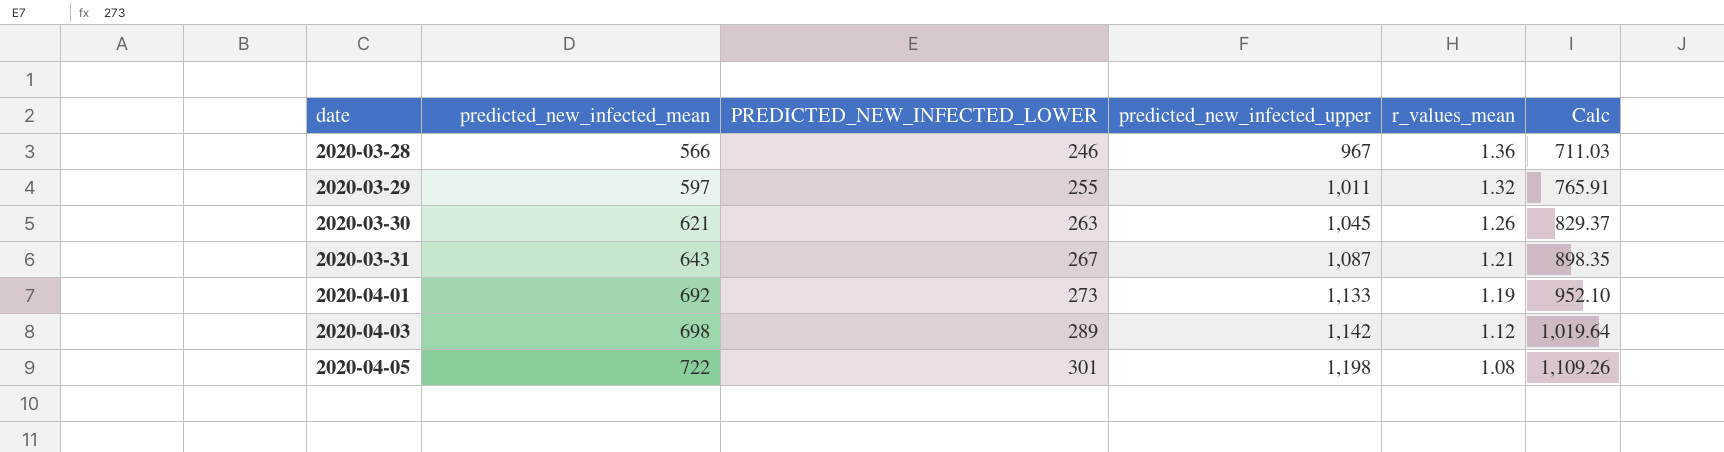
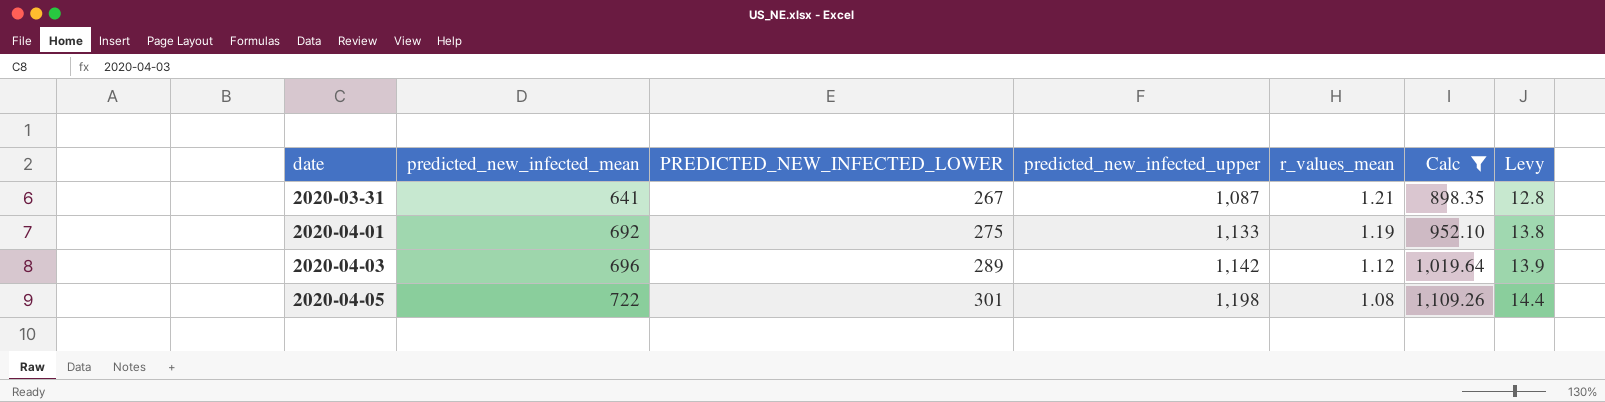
filter: none -> Calc >= 898.35
column Levy | formula: none -> [predicted_new_infected_mean] * 0.02
2020-03-31 | predicted_new_infected_mean: 643 -> 641
2020-04-01 | PREDICTED_NEW_INFECTED_LOWER: 273 -> 275
2020-04-03 | predicted_new_infected_mean: 698 -> 696

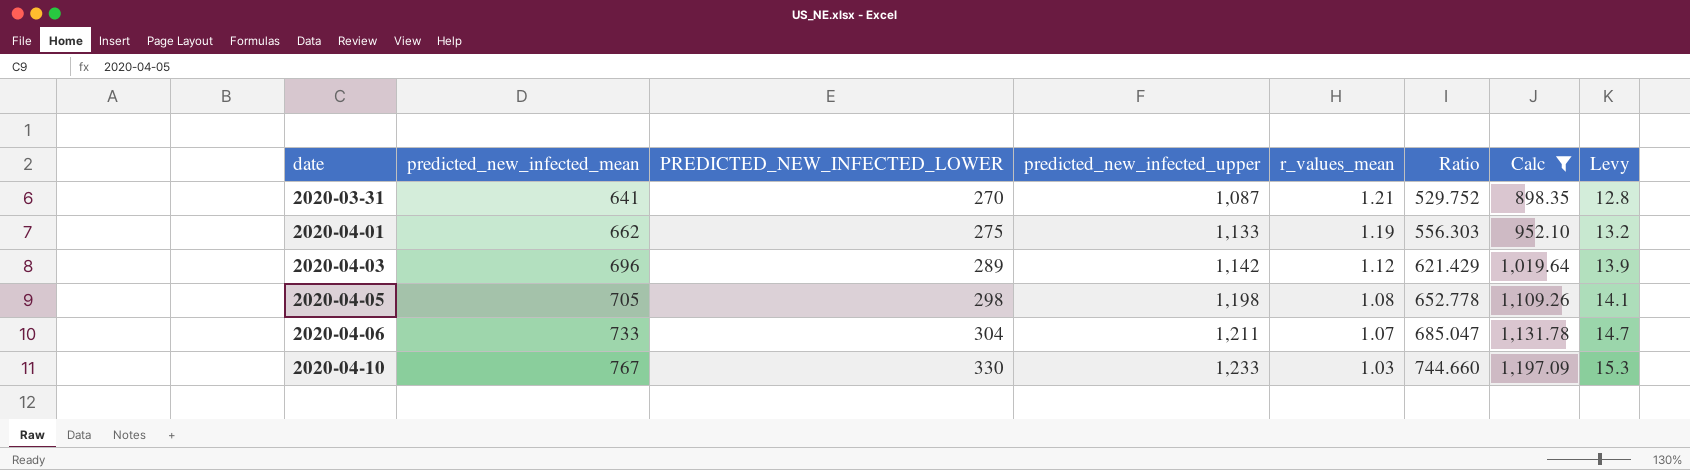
column Ratio | formula: none -> [predicted_new_infected_mean] / [r_values_mean]
2020-03-31 | PREDICTED_NEW_INFECTED_LOWER: 267 -> 270
2020-04-01 | predicted_new_infected_mean: 692 -> 662
2020-04-01 | Levy: 13.8 -> 13.2
2020-04-05 | predicted_new_infected_mean: 722 -> 705
2020-04-05 | PREDICTED_NEW_INFECTED_LOWER: 301 -> 298
2020-04-05 | Levy: 14.4 -> 14.1
row 2020-04-06: none -> 733 | 304 | 1,211 | 1.07 | 685.047 | 1,131.78 | 14.7
row 2020-04-10: none -> 767 | 330 | 1,233 | 1.03 | 744.660 | 1,197.09 | 15.3

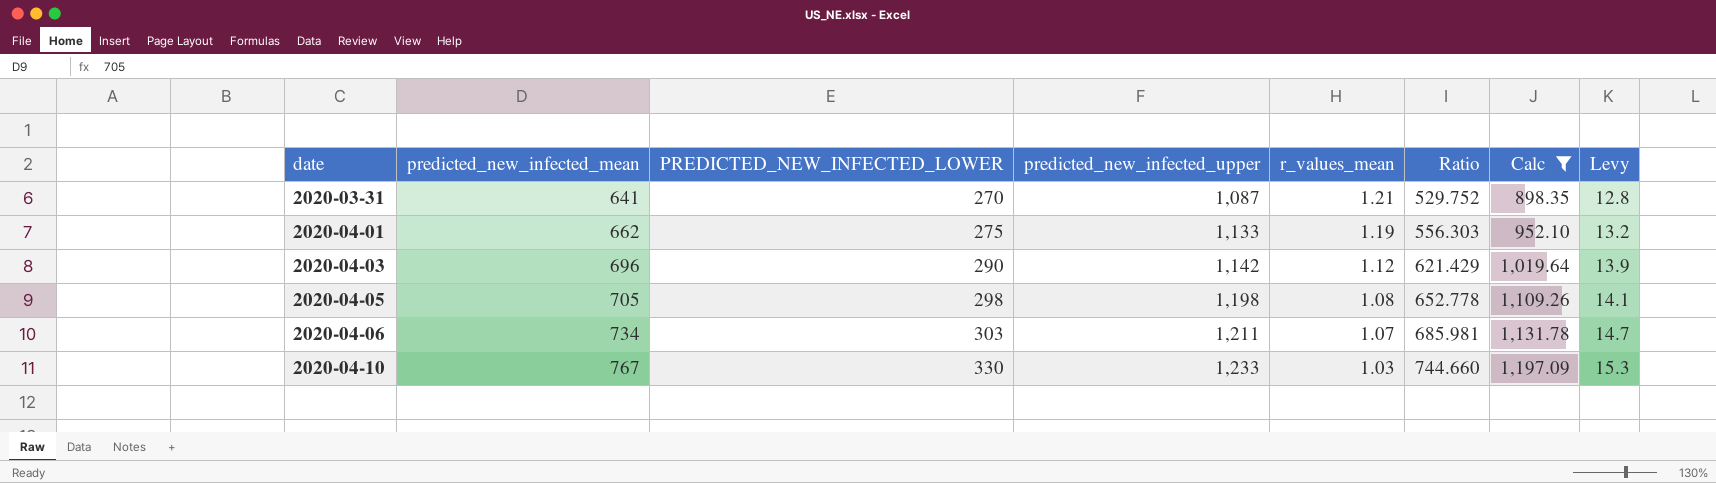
2020-04-03 | PREDICTED_NEW_INFECTED_LOWER: 289 -> 290
2020-04-06 | predicted_new_infected_mean: 733 -> 734
2020-04-06 | PREDICTED_NEW_INFECTED_LOWER: 304 -> 303
2020-04-06 | Ratio: 685.047 -> 685.981

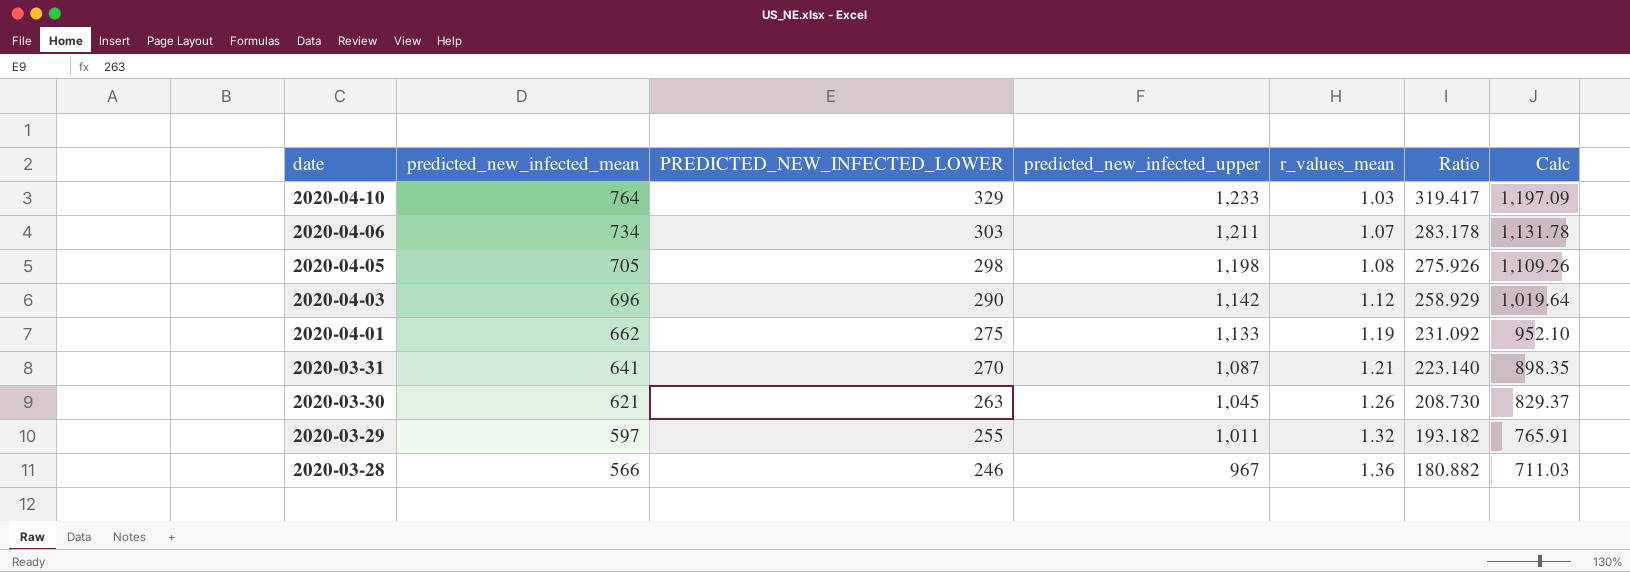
filter: Calc >= 898.35 -> none
row order: date ascending -> date descending
column Levy | formula: [predicted_new_infected_mean] * 0.02 -> none
column Ratio | formula: [predicted_new_infected_mean] / [r_values_mean] -> [PREDICTED_NEW_INFECTED_LOWER] / [r_values_mean]
2020-04-10 | predicted_new_infected_mean: 767 -> 764
2020-04-10 | PREDICTED_NEW_INFECTED_LOWER: 330 -> 329

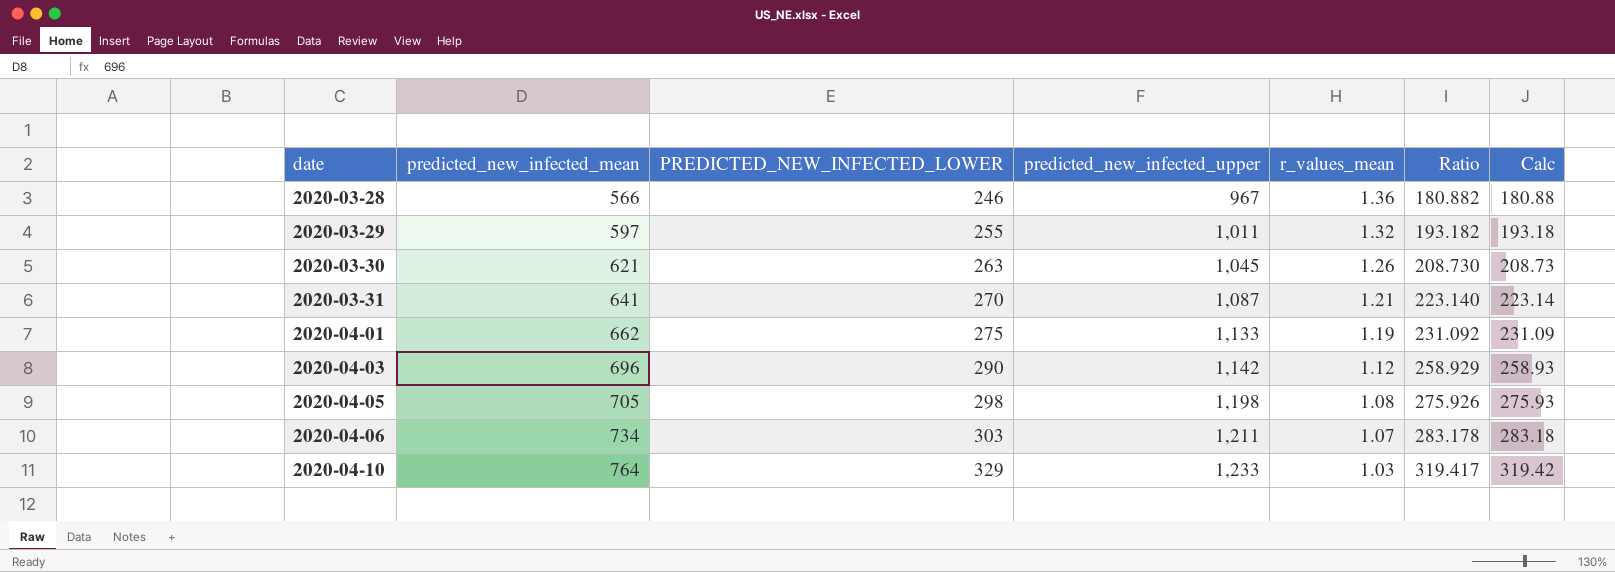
row order: date descending -> date ascending
column Calc | formula: [predicted_new_infected_upper] / [r_values_mean] -> [PREDICTED_NEW_INFECTED_LOWER] / [r_values_mean]

